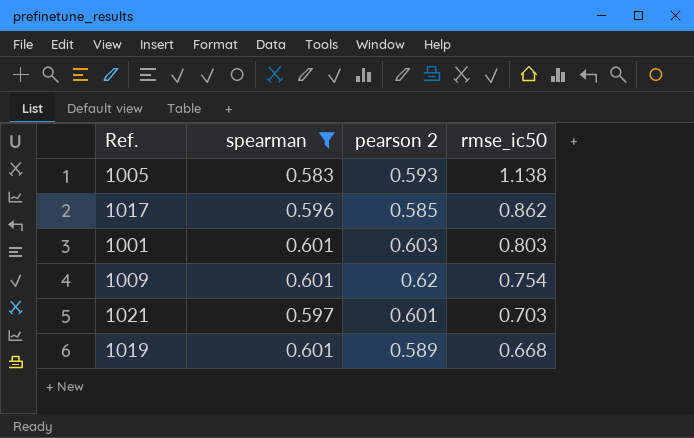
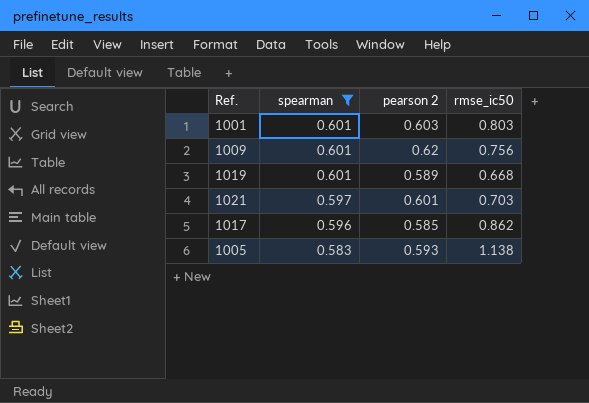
row order: rmse_ic50 descending -> spearman descending
1009 | rmse_ic50: 0.754 -> 0.756

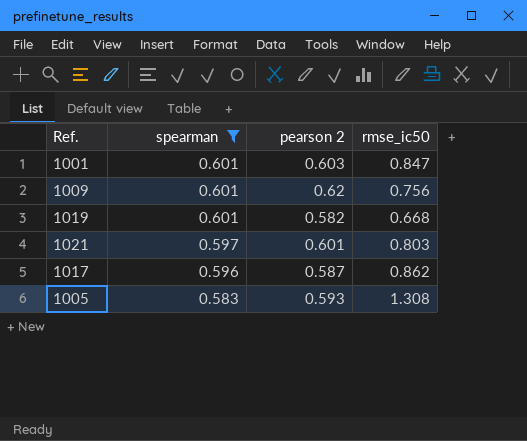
1001 | rmse_ic50: 0.803 -> 0.847
1019 | pearson 2: 0.589 -> 0.582
1021 | rmse_ic50: 0.703 -> 0.803
1017 | pearson 2: 0.585 -> 0.587
1005 | rmse_ic50: 1.138 -> 1.308

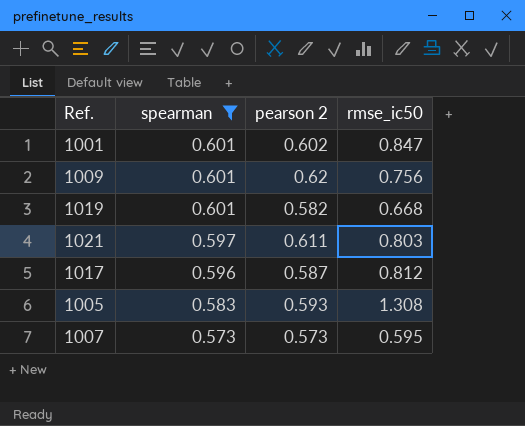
1001 | pearson 2: 0.603 -> 0.602
1021 | pearson 2: 0.601 -> 0.611
1017 | rmse_ic50: 0.862 -> 0.812
row 1007: none -> 0.573 | 0.573 | 0.595

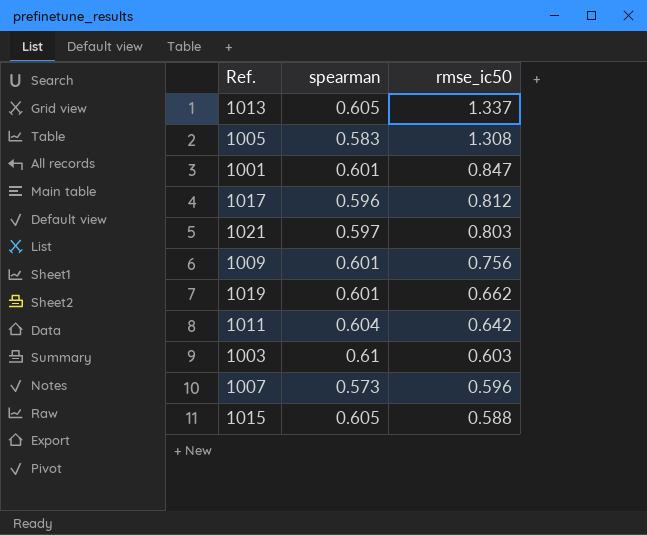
filter: spearman <= 0.601 -> none
row order: spearman descending -> rmse_ic50 descending
column pearson 2 | position: 3 -> none
1019 | rmse_ic50: 0.668 -> 0.662
1007 | rmse_ic50: 0.595 -> 0.596

